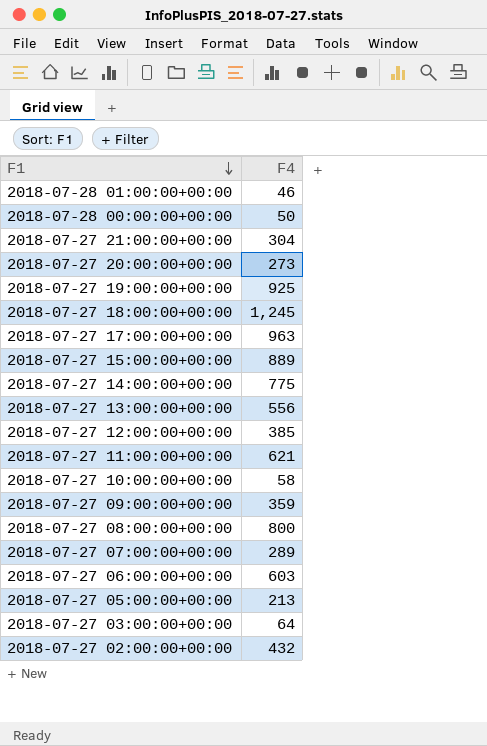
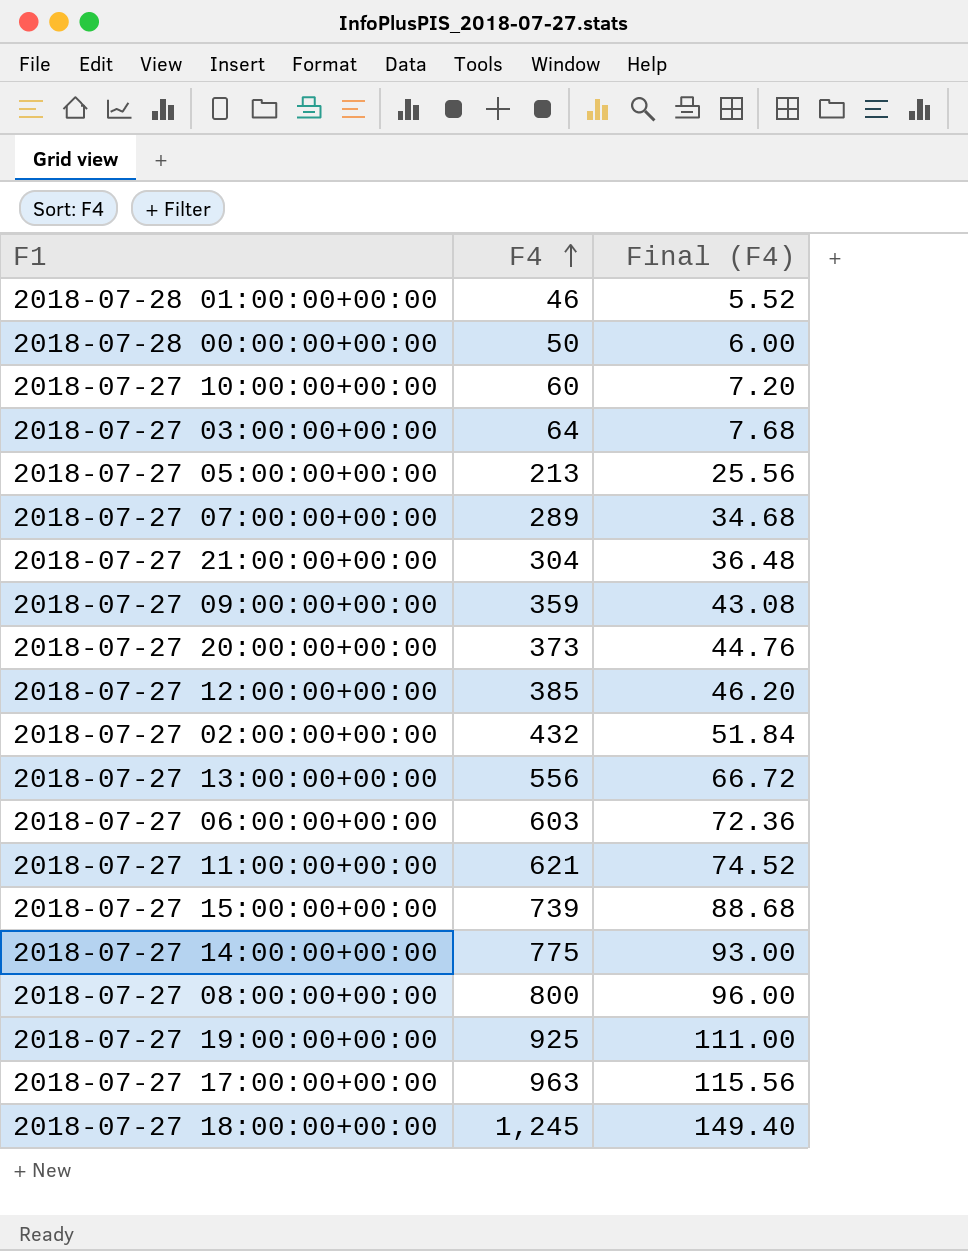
row order: F1 descending -> F4 ascending
column Final (F4) | formula: none -> [F4] * 0.12
2018-07-27 10:00:00+00:00 | F4: 58 -> 60
2018-07-27 20:00:00+00:00 | F4: 273 -> 373
2018-07-27 15:00:00+00:00 | F4: 889 -> 739

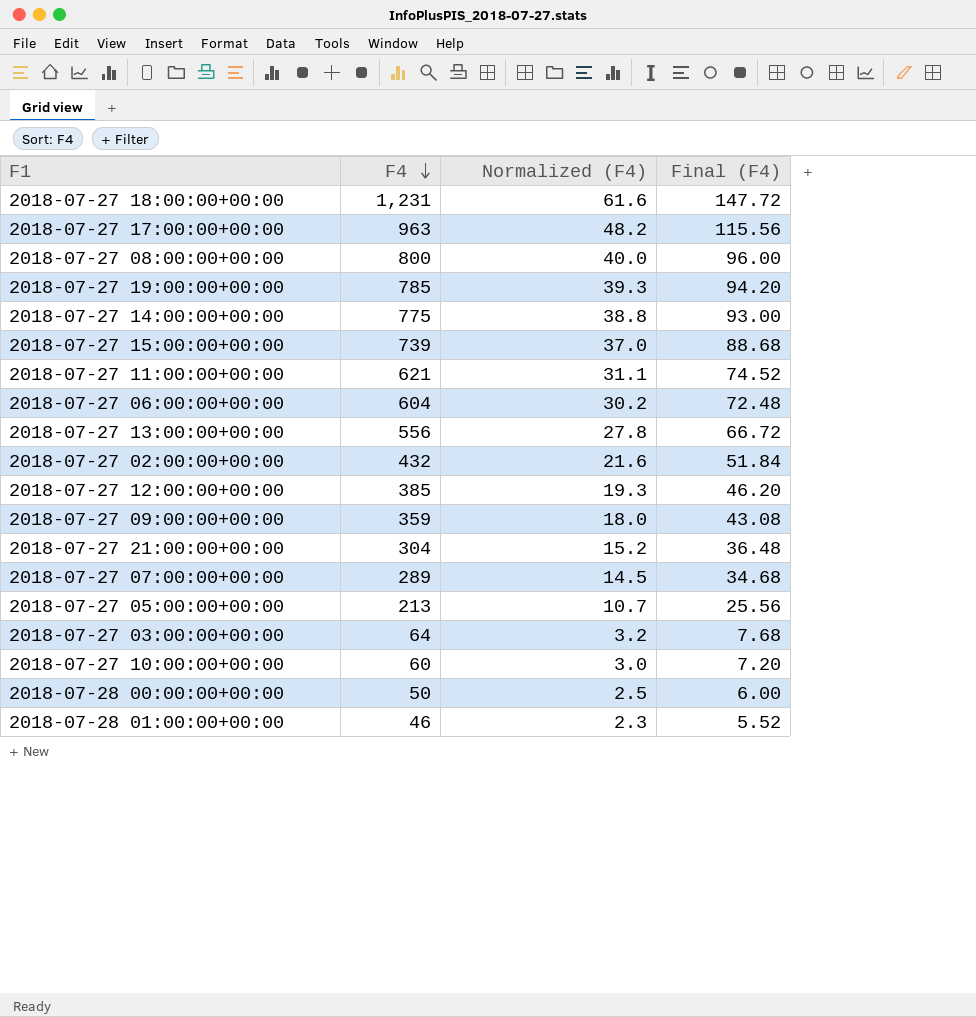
row order: F4 ascending -> F4 descending
column Normalized (F4) | formula: none -> [F4] * 0.05
row 2018-07-27 20:00:00+00:00: 373 | 44.76 -> none
2018-07-27 18:00:00+00:00 | F4: 1,245 -> 1,231
2018-07-27 18:00:00+00:00 | Final (F4): 149.40 -> 147.72
2018-07-27 19:00:00+00:00 | F4: 925 -> 785
2018-07-27 19:00:00+00:00 | Final (F4): 111.00 -> 94.20
2018-07-27 06:00:00+00:00 | F4: 603 -> 604
2018-07-27 06:00:00+00:00 | Final (F4): 72.36 -> 72.48

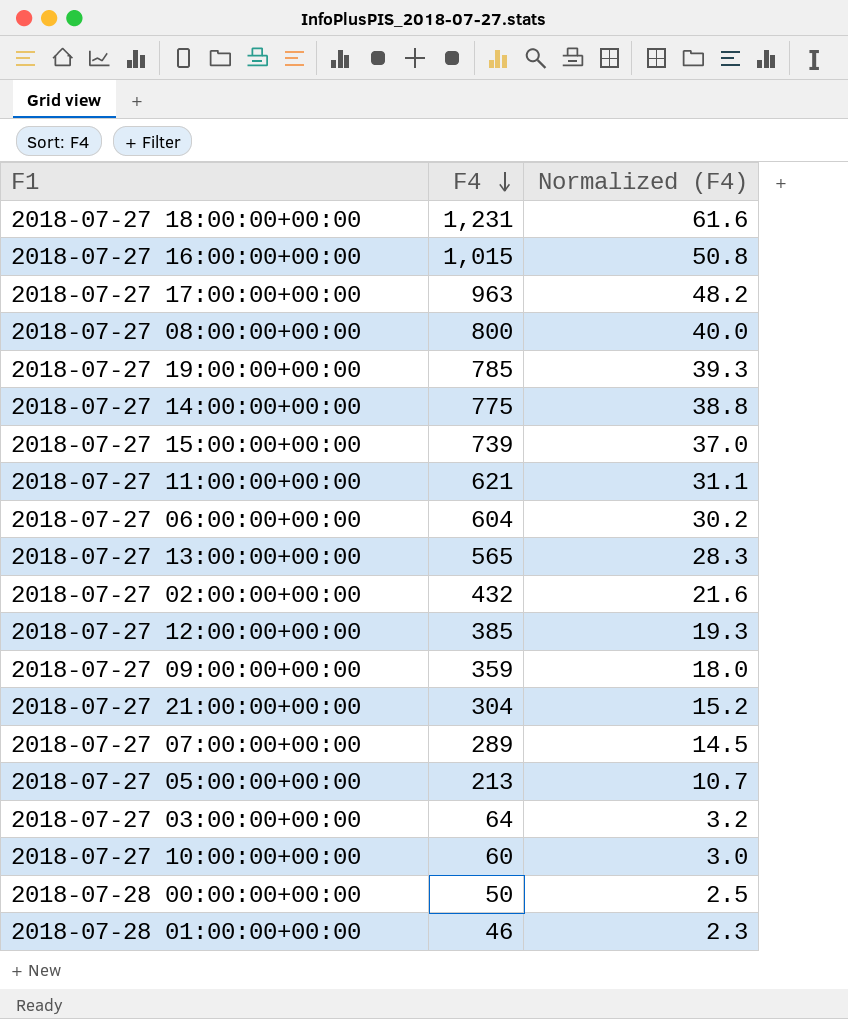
column Final (F4) | formula: [F4] * 0.12 -> none
row 2018-07-27 16:00:00+00:00: none -> 1,015 | 50.8
2018-07-27 13:00:00+00:00 | F4: 556 -> 565
2018-07-27 13:00:00+00:00 | Normalized (F4): 27.8 -> 28.3

